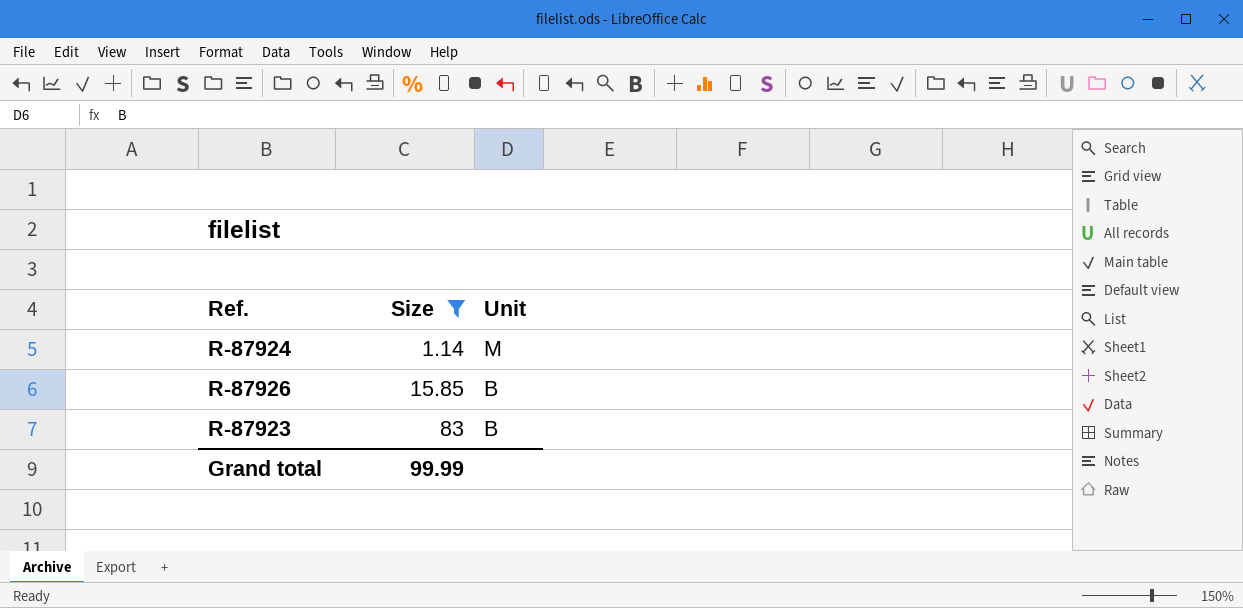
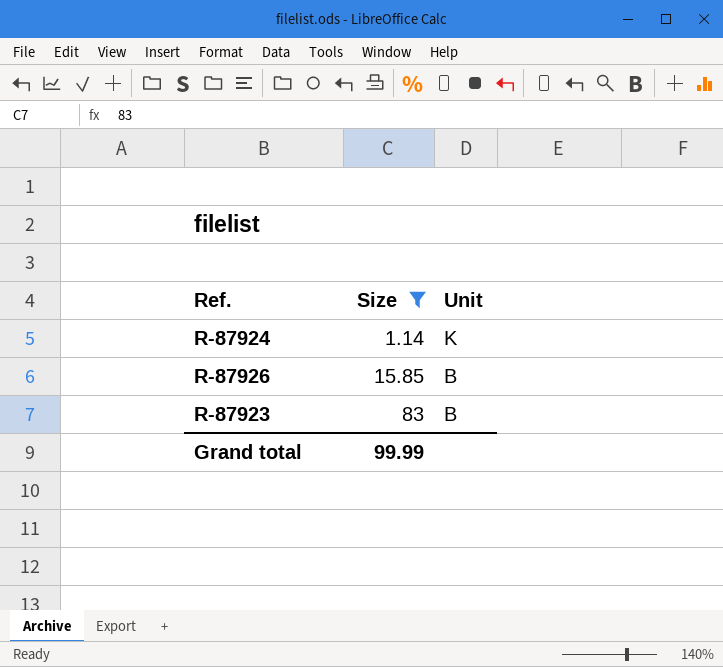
R-87924 | Unit: M -> K

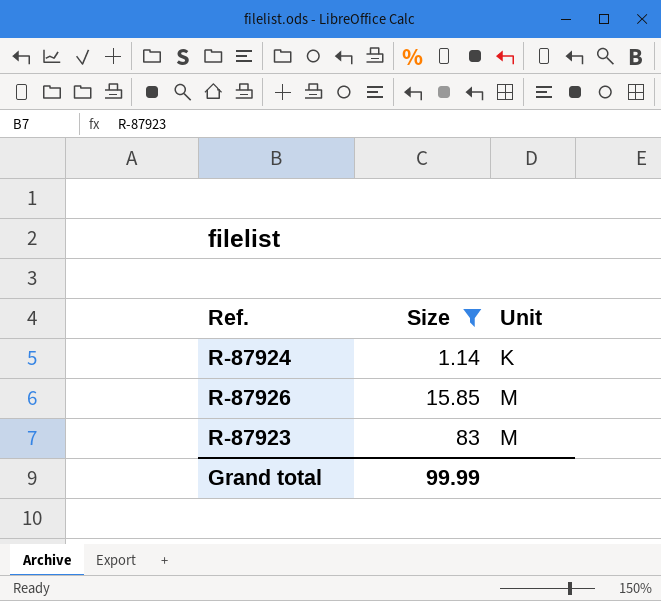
R-87926 | Unit: B -> M
R-87923 | Unit: B -> M

